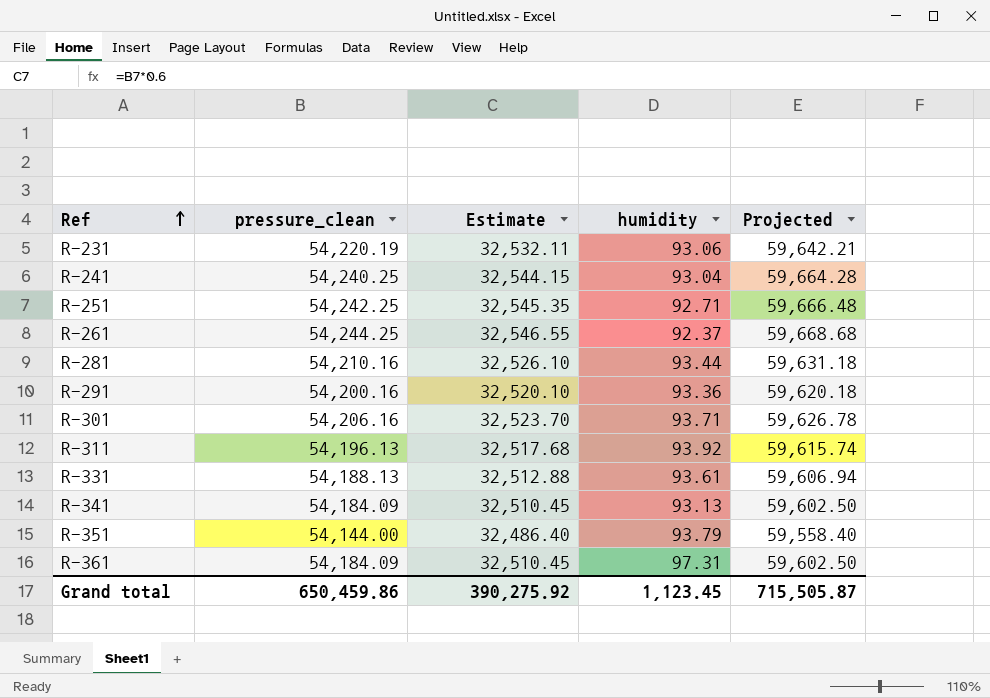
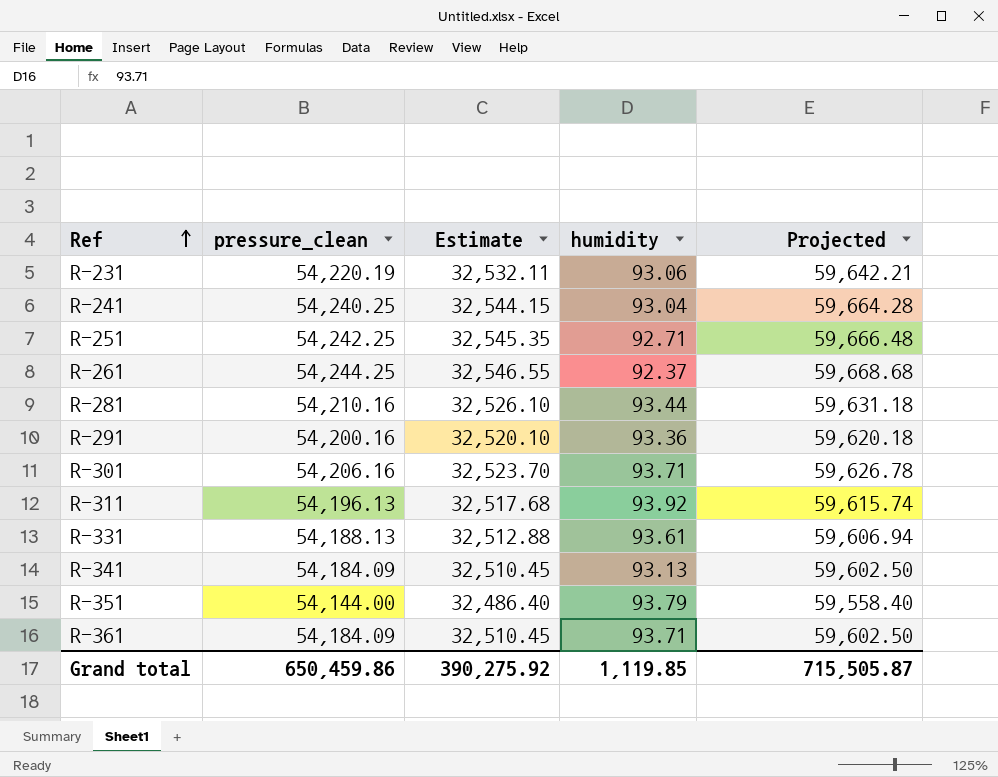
R-361 | humidity: 97.31 -> 93.71
Grand total | humidity: 1,123.45 -> 1,119.85

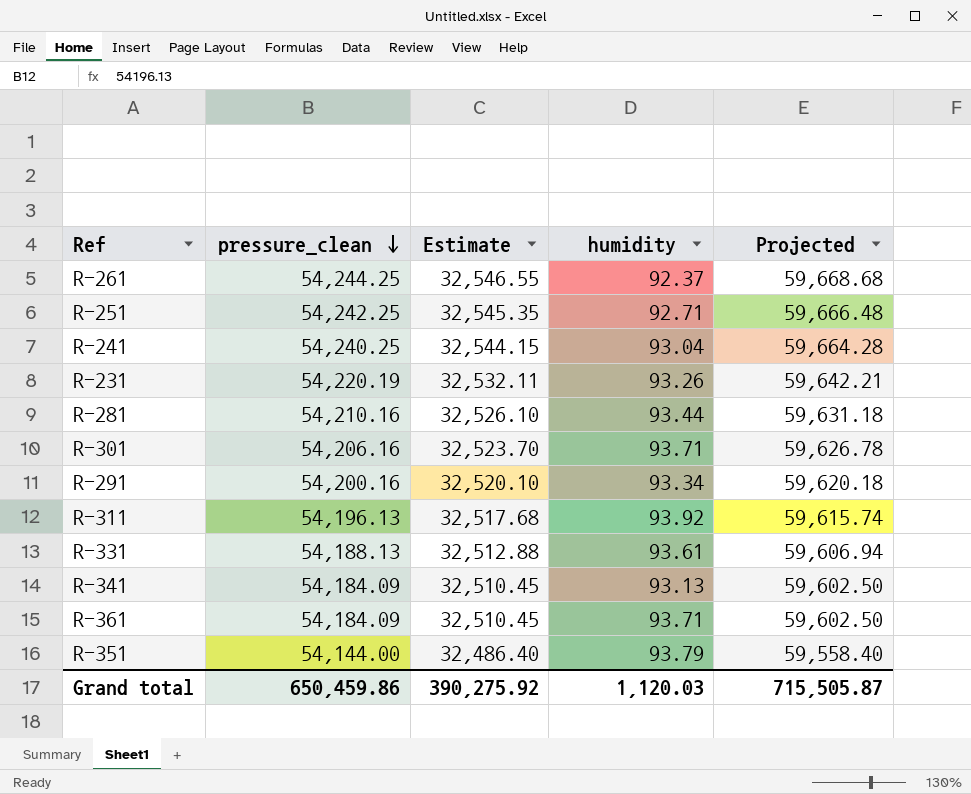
row order: Ref ascending -> pressure_clean descending
R-231 | humidity: 93.06 -> 93.26
R-291 | humidity: 93.36 -> 93.34
Grand total | humidity: 1,119.85 -> 1,120.03

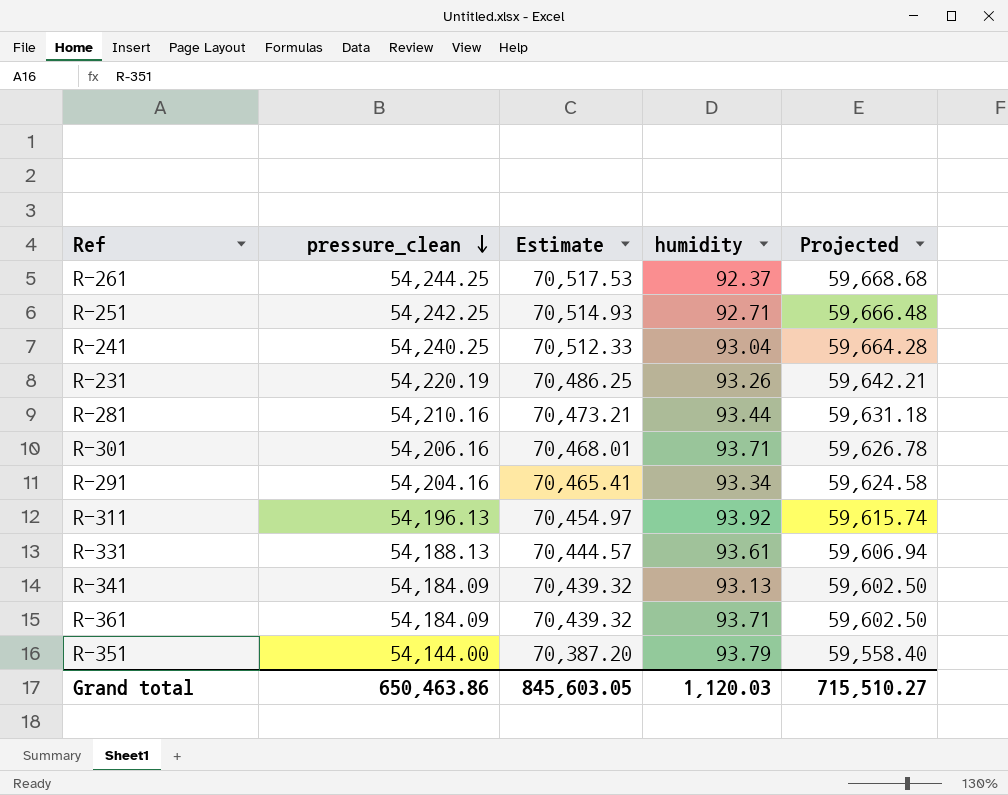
column Estimate | formula: [pressure_clean] * 0.6 -> [pressure_clean] * 1.3
R-291 | pressure_clean: 54,200.16 -> 54,204.16
R-291 | Projected: 59,620.18 -> 59,624.58
Grand total | pressure_clean: 650,459.86 -> 650,463.86
Grand total | Estimate: 390,275.92 -> 845,603.05
Grand total | Projected: 715,505.87 -> 715,510.27

